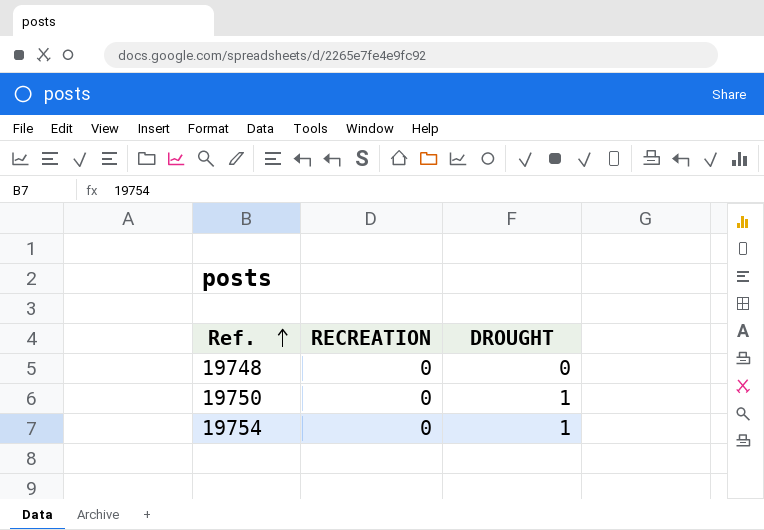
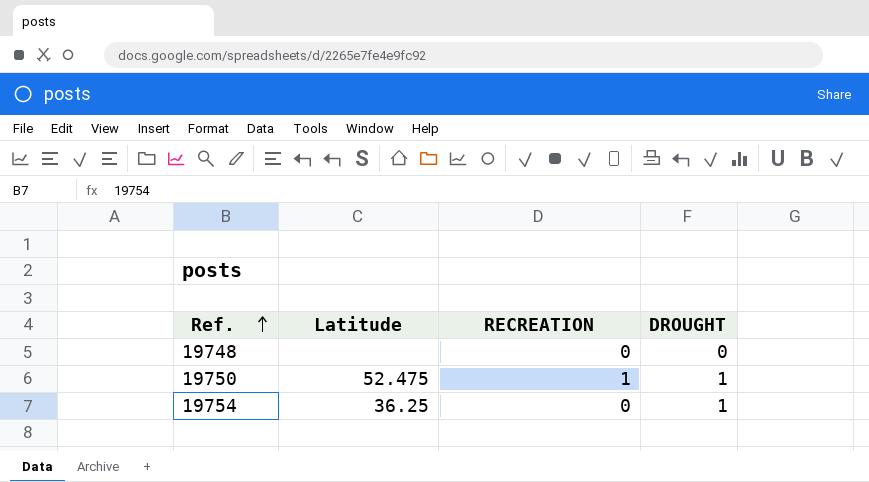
column Latitude | position: none -> 2
19750 | RECREATION: 0 -> 1

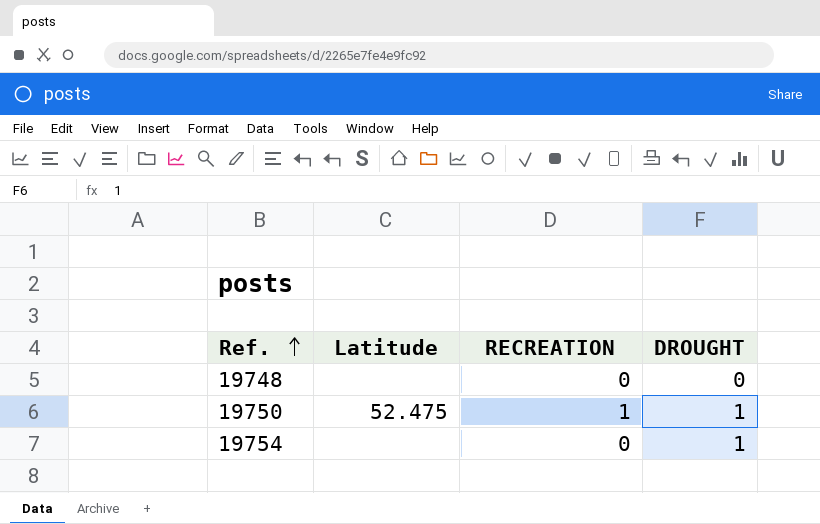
19754 | Latitude: 36.25 -> none

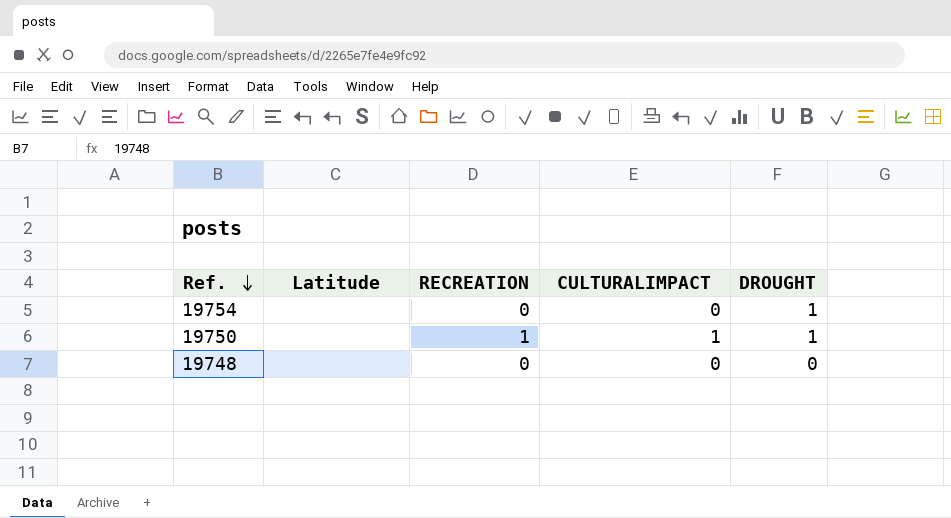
row order: Ref. ascending -> Ref. descending
column CULTURALIMPACT | position: none -> 4
19750 | Latitude: 52.475 -> none

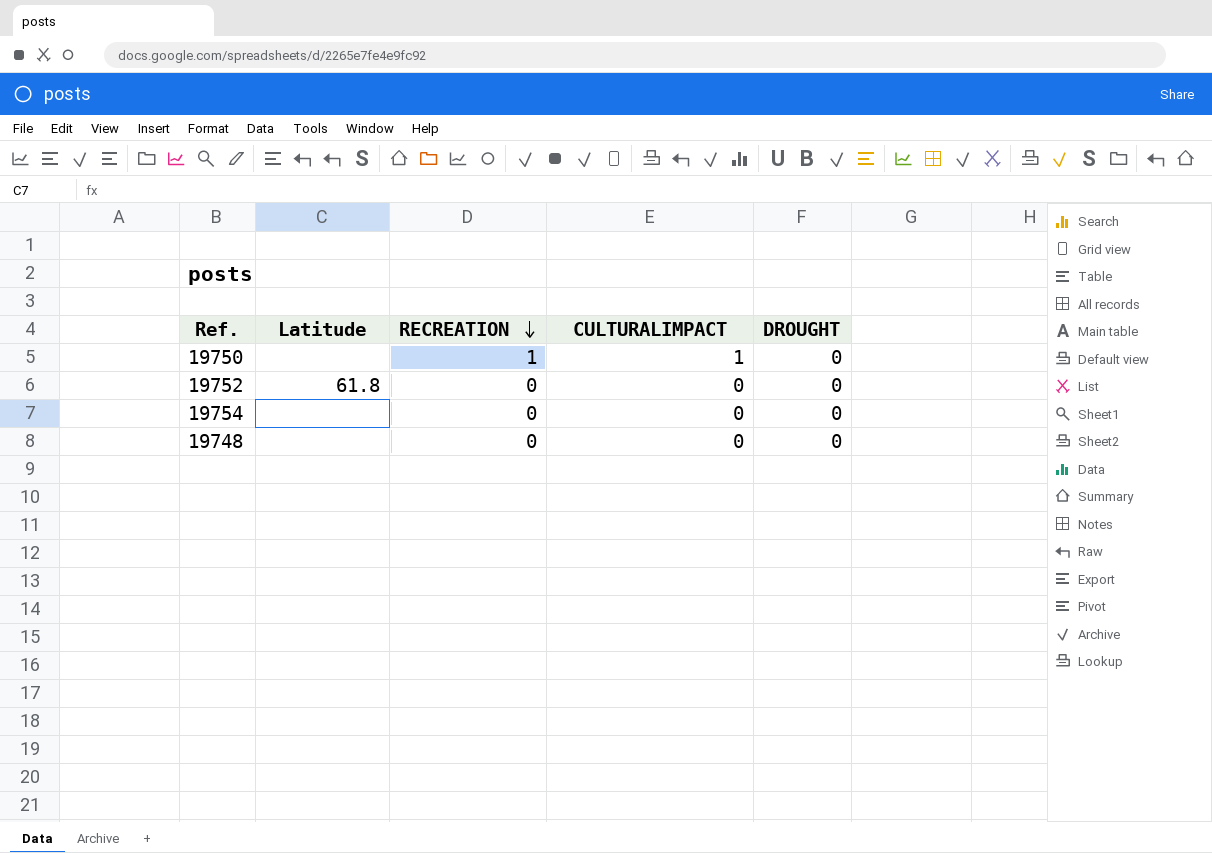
row order: Ref. descending -> RECREATION descending
19750 | DROUGHT: 1 -> 0
row 19752: none -> 61.8 | 0 | 0 | 0
19754 | DROUGHT: 1 -> 0

